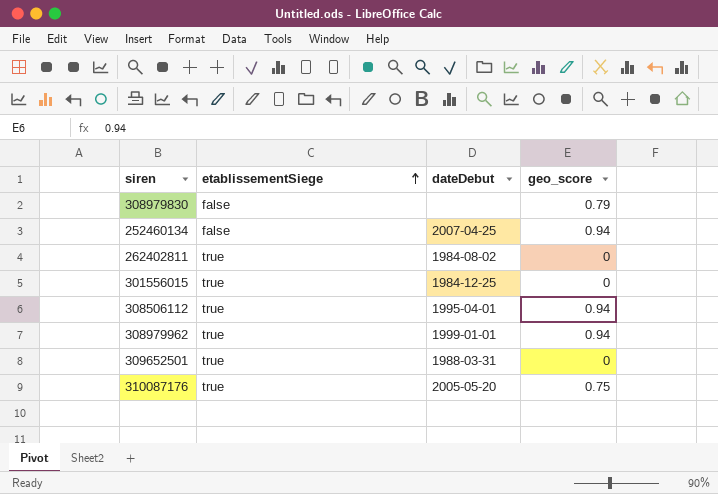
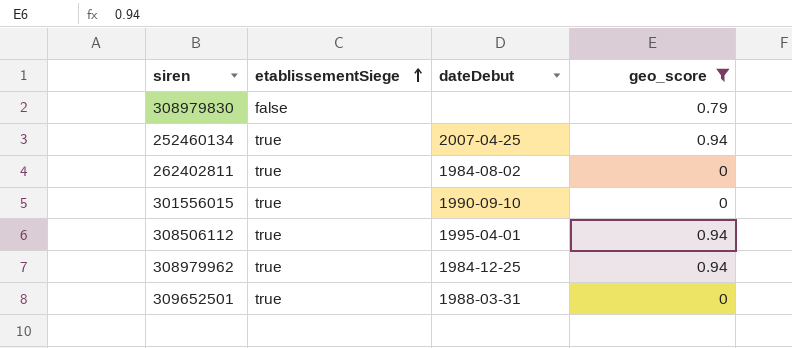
filter: none -> geo_score != 0.75
252460134 | etablissementSiege: false -> true
301556015 | dateDebut: 1984-12-25 -> 1990-09-10
308979962 | dateDebut: 1999-01-01 -> 1984-12-25

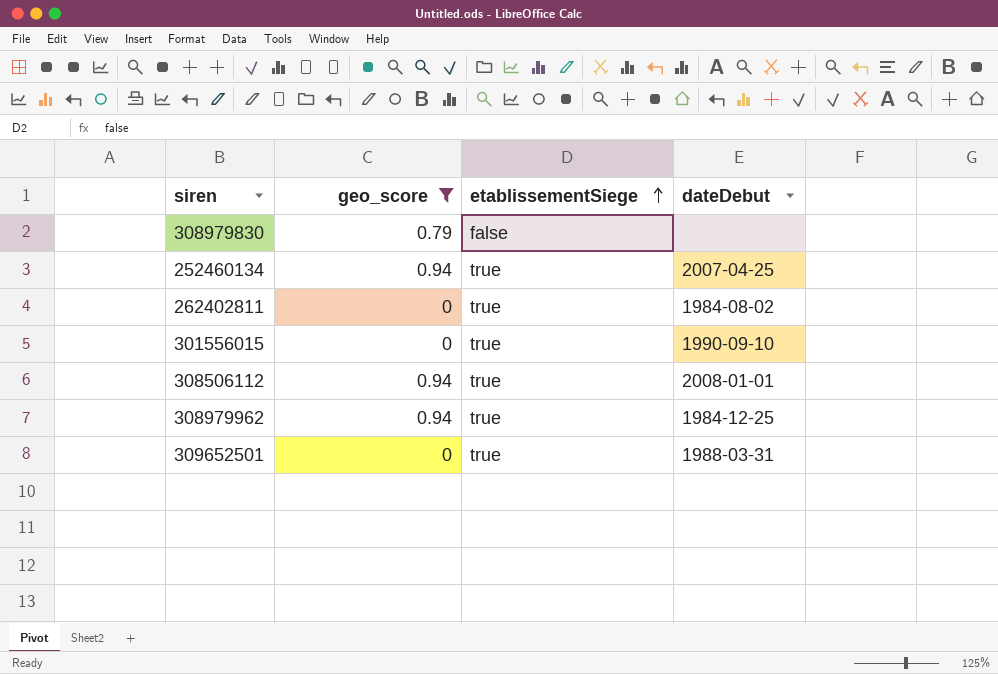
column geo_score | position: 4 -> 2
308506112 | dateDebut: 1995-04-01 -> 2008-01-01

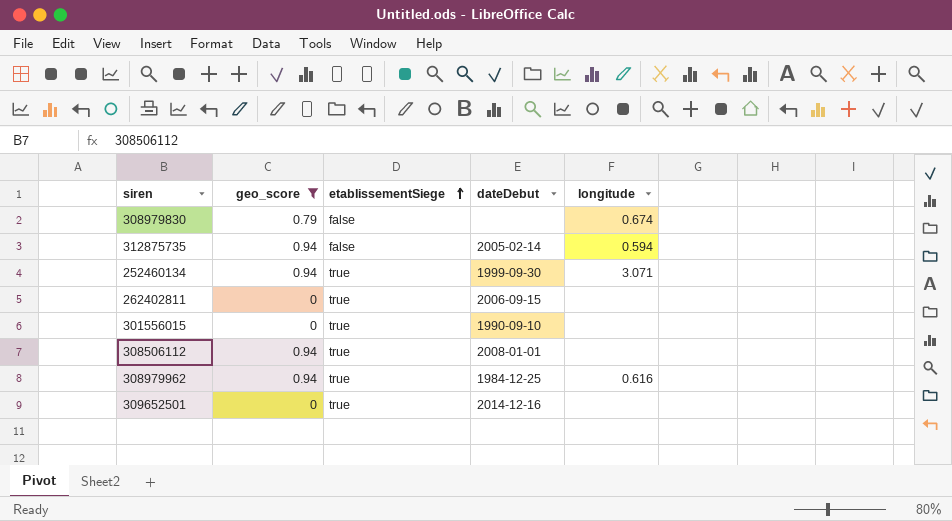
column longitude | position: none -> 5
row 312875735: none -> 0.94 | false | 2005-02-14 | 0.594
252460134 | dateDebut: 2007-04-25 -> 1999-09-30
262402811 | dateDebut: 1984-08-02 -> 2006-09-15
309652501 | dateDebut: 1988-03-31 -> 2014-12-16

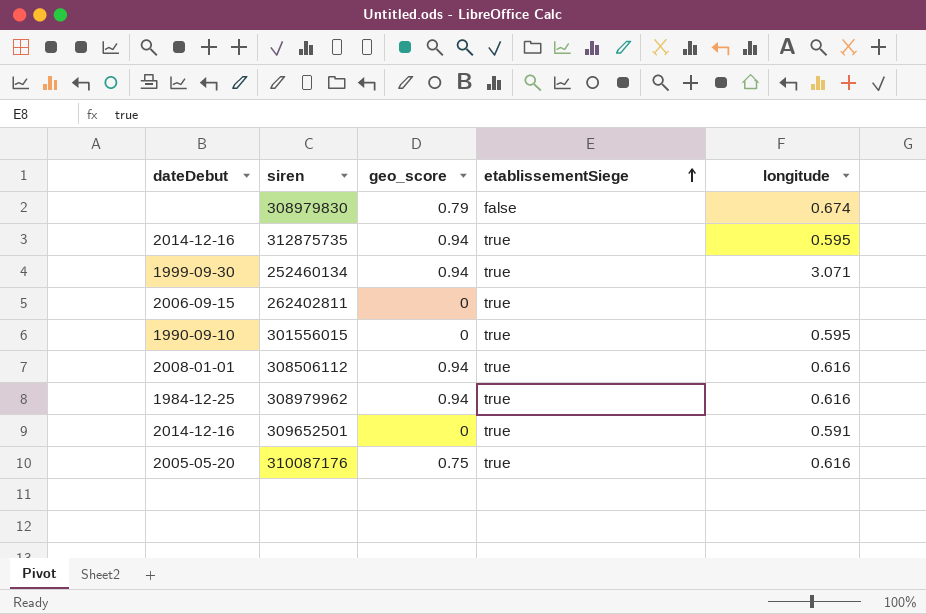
filter: geo_score != 0.75 -> none
column dateDebut | position: 4 -> 1
312875735 | dateDebut: 2005-02-14 -> 2014-12-16
312875735 | etablissementSiege: false -> true
312875735 | longitude: 0.594 -> 0.595
301556015 | longitude: none -> 0.595
308506112 | longitude: none -> 0.616
309652501 | longitude: none -> 0.591

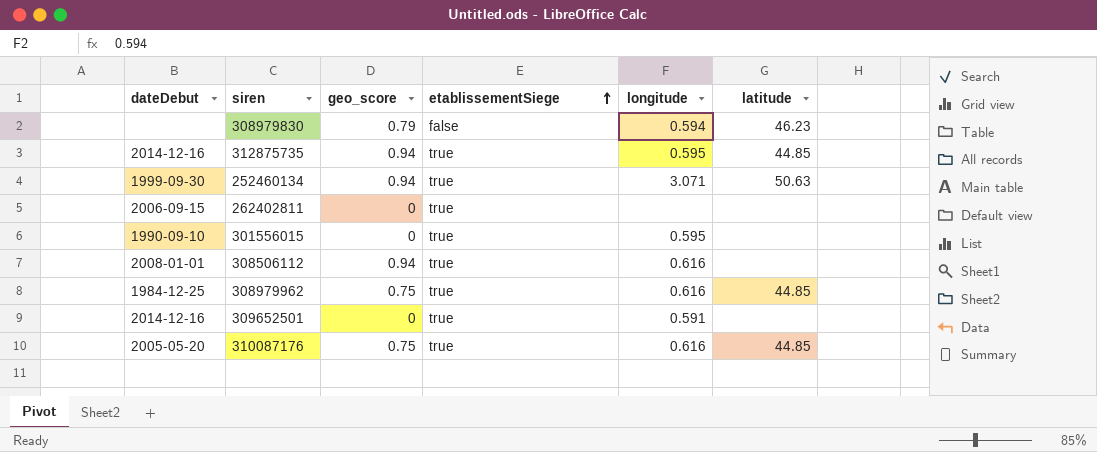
column latitude | position: none -> 6
308979830 | longitude: 0.674 -> 0.594
308979962 | geo_score: 0.94 -> 0.75

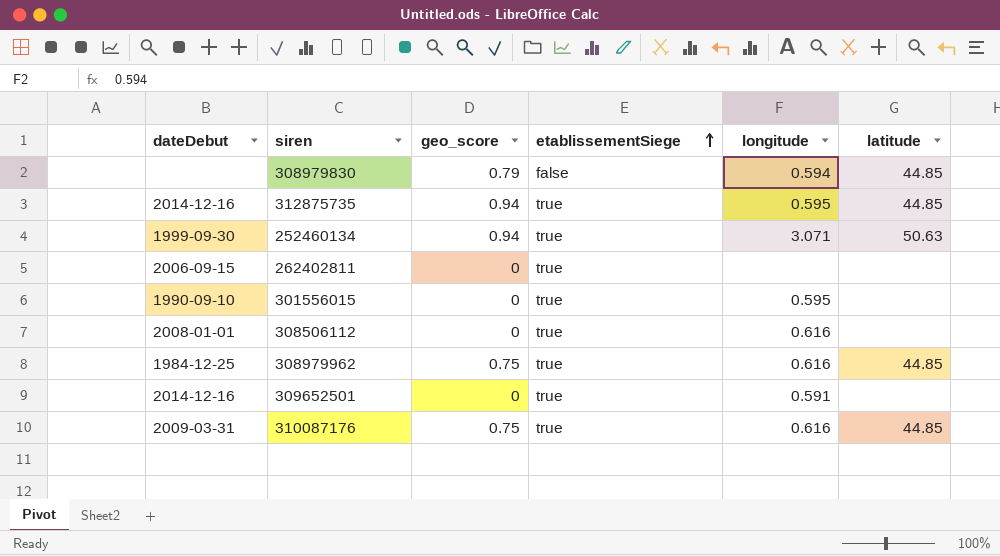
308979830 | latitude: 46.23 -> 44.85
308506112 | geo_score: 0.94 -> 0
310087176 | dateDebut: 2005-05-20 -> 2009-03-31

